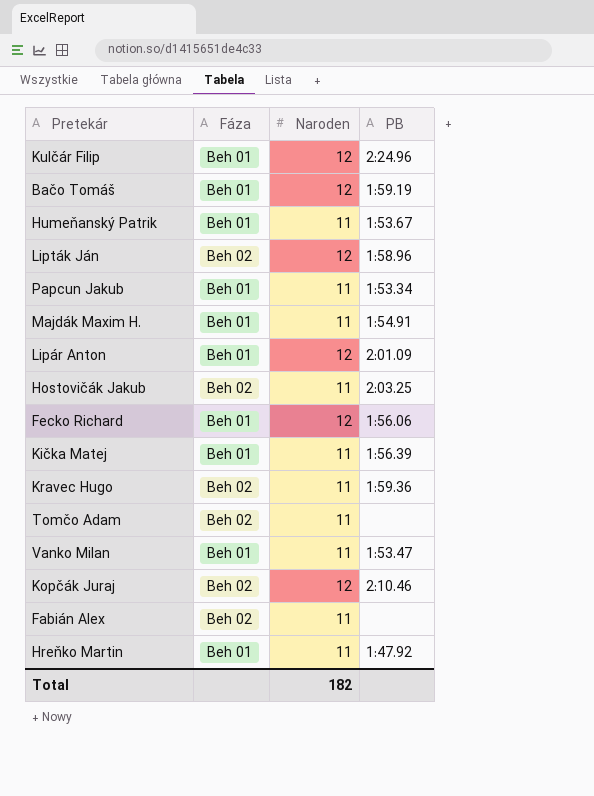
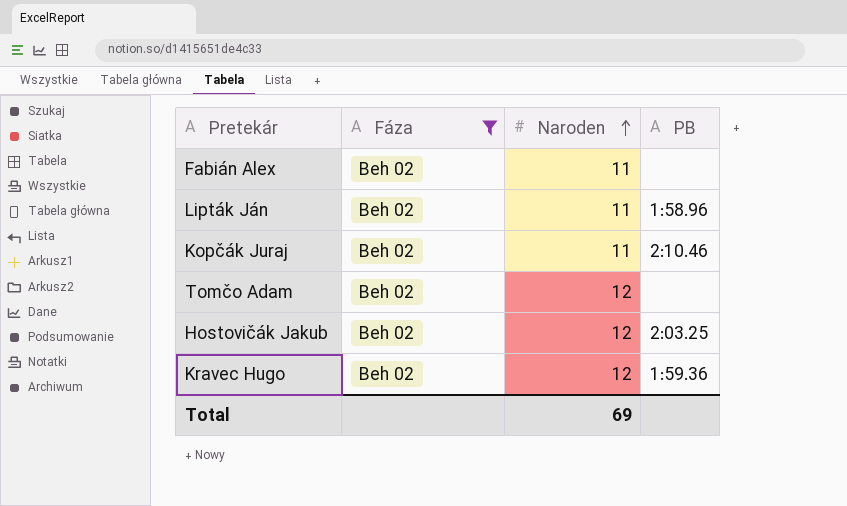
filter: none -> Fáza = Beh 02
row order: none -> Naroden ascending
Lipták Ján | Naroden: 12 -> 11
Kopčák Juraj | Naroden: 12 -> 11
Tomčo Adam | Naroden: 11 -> 12
Hostovičák Jakub | Naroden: 11 -> 12
Kravec Hugo | Naroden: 11 -> 12
Total | Naroden: 182 -> 69

